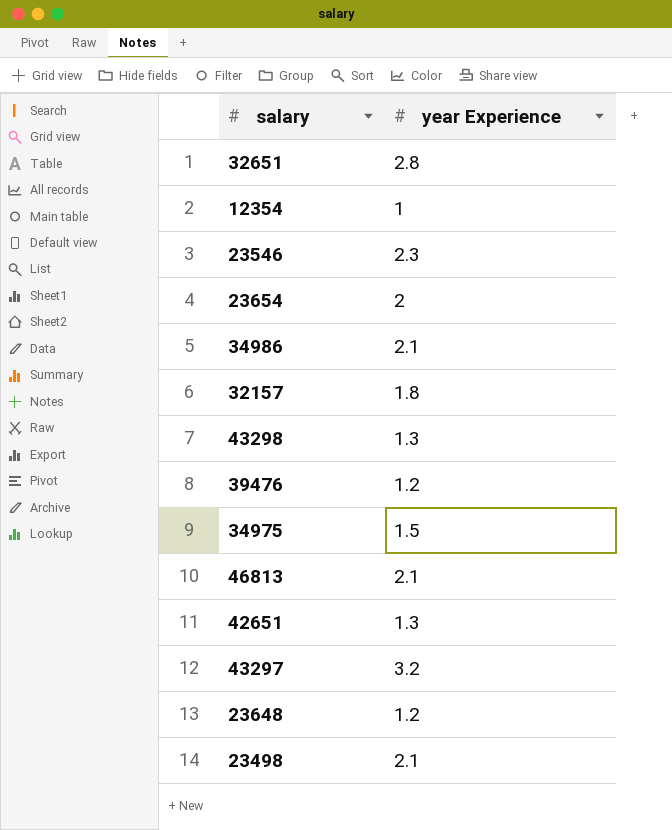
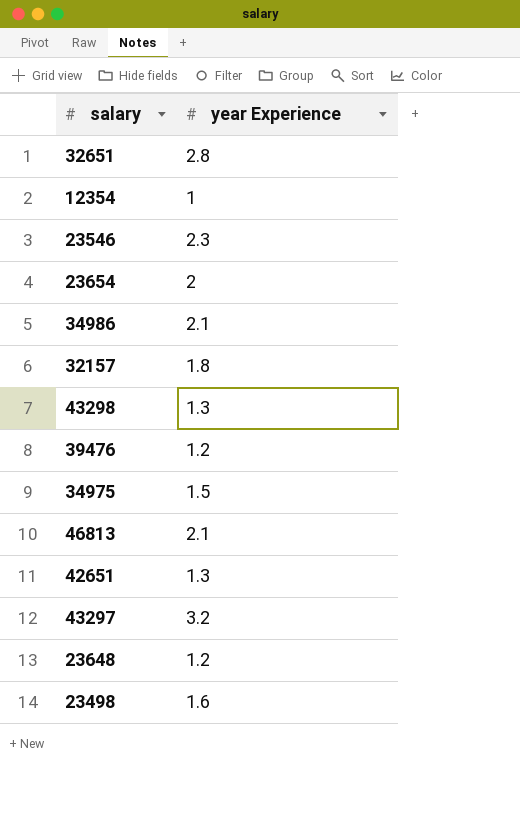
23498 | year Experience: 2.1 -> 1.6

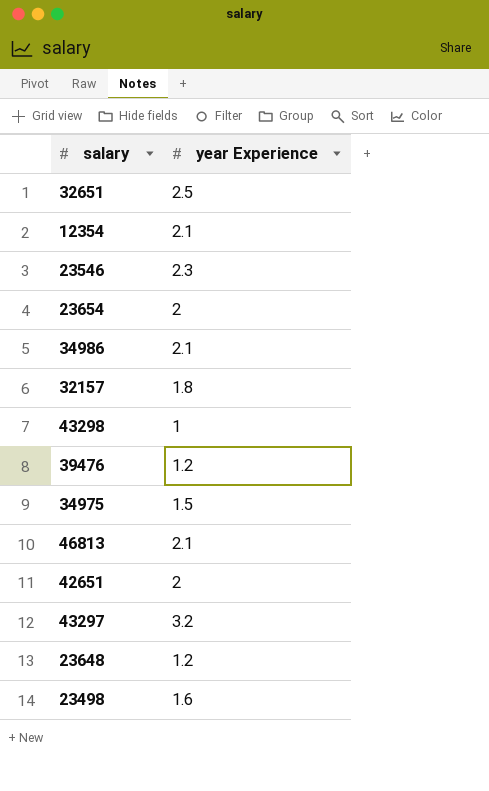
32651 | year Experience: 2.8 -> 2.5
12354 | year Experience: 1 -> 2.1
43298 | year Experience: 1.3 -> 1
42651 | year Experience: 1.3 -> 2

